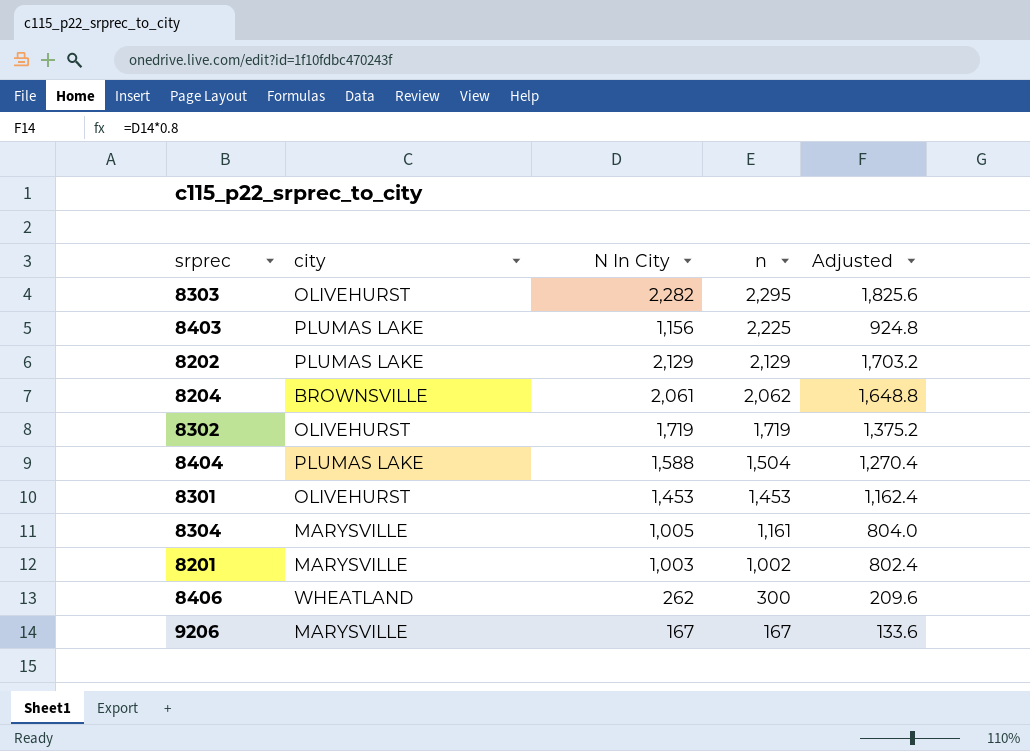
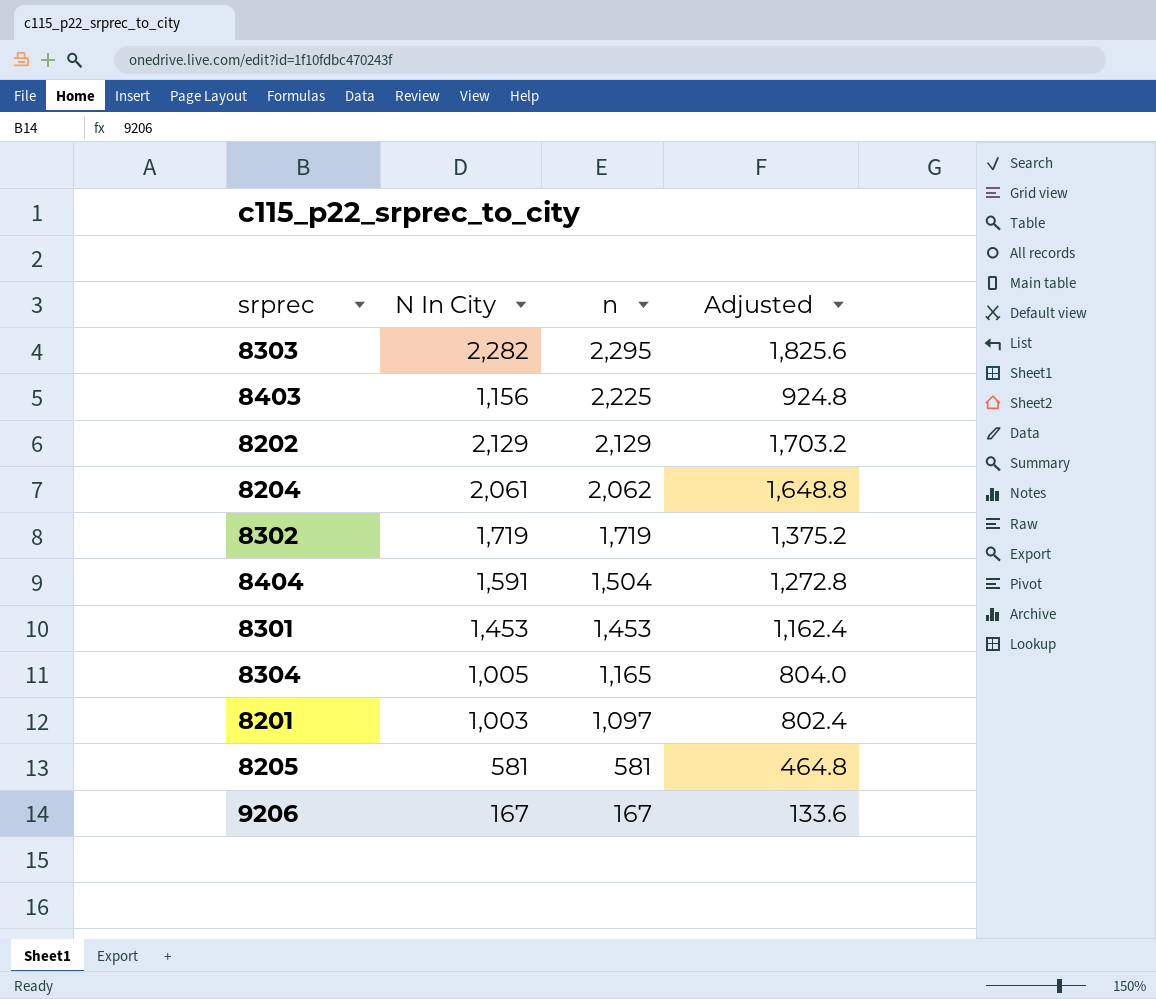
column city | position: 2 -> none
row 8406: WHEATLAND | 262 | 300 | 209.6 -> none
8404 | N In City: 1,588 -> 1,591
8404 | Adjusted: 1,270.4 -> 1,272.8
8304 | n: 1,161 -> 1,165
8201 | n: 1,002 -> 1,097
row 8205: none -> 581 | 581 | 464.8

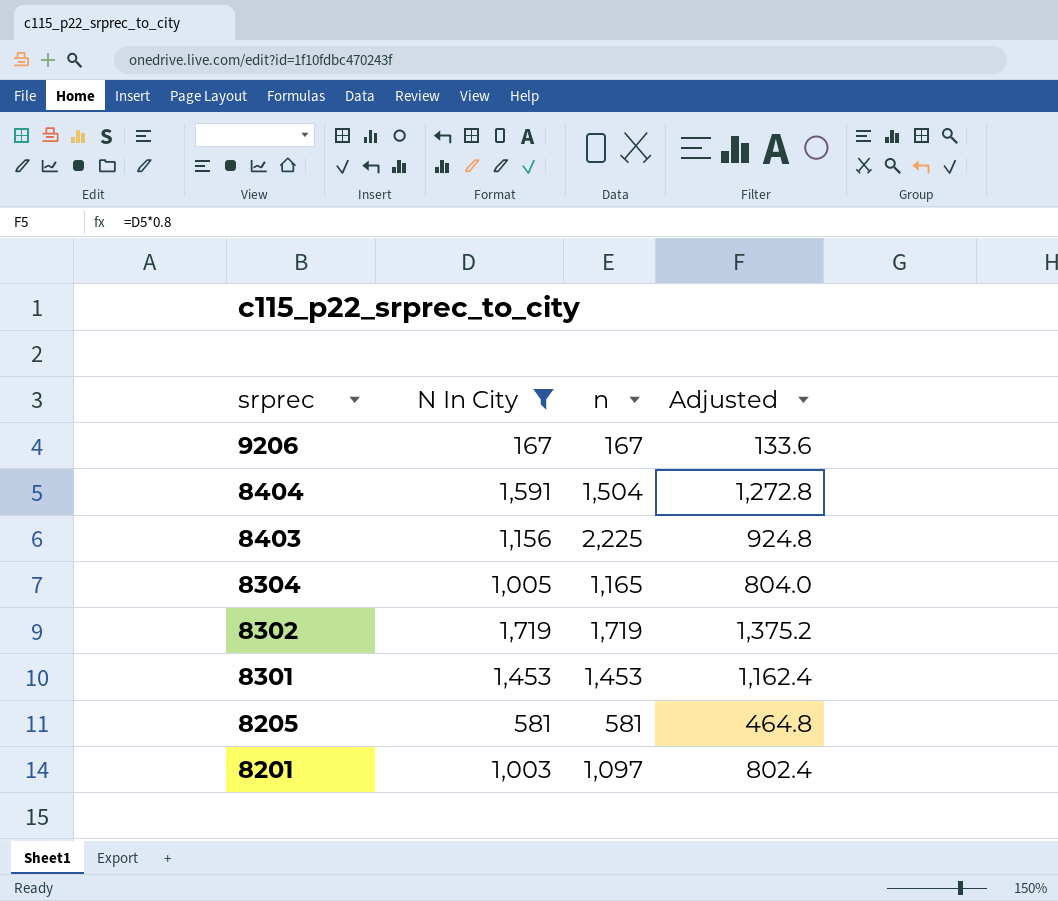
filter: none -> N In City <= 1,719
row order: n descending -> srprec descending

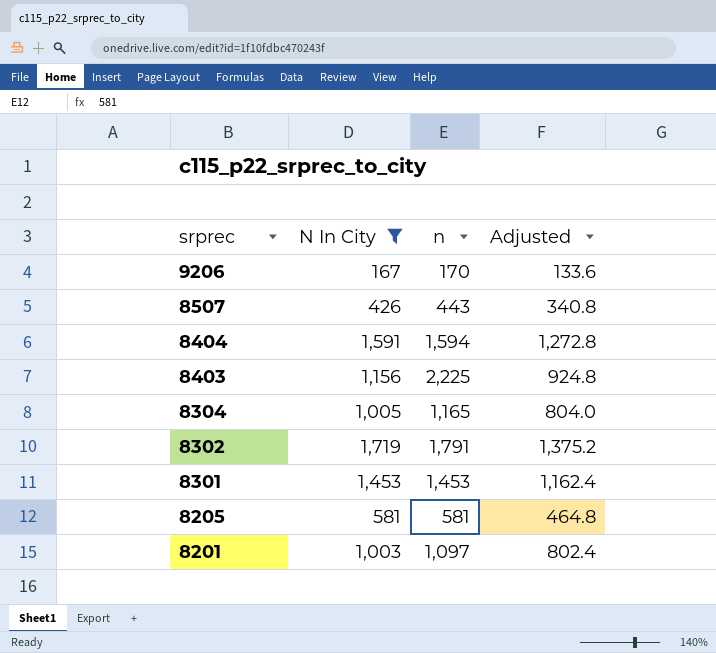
9206 | n: 167 -> 170
row 8507: none -> 426 | 443 | 340.8
8404 | n: 1,504 -> 1,594
8302 | n: 1,719 -> 1,791

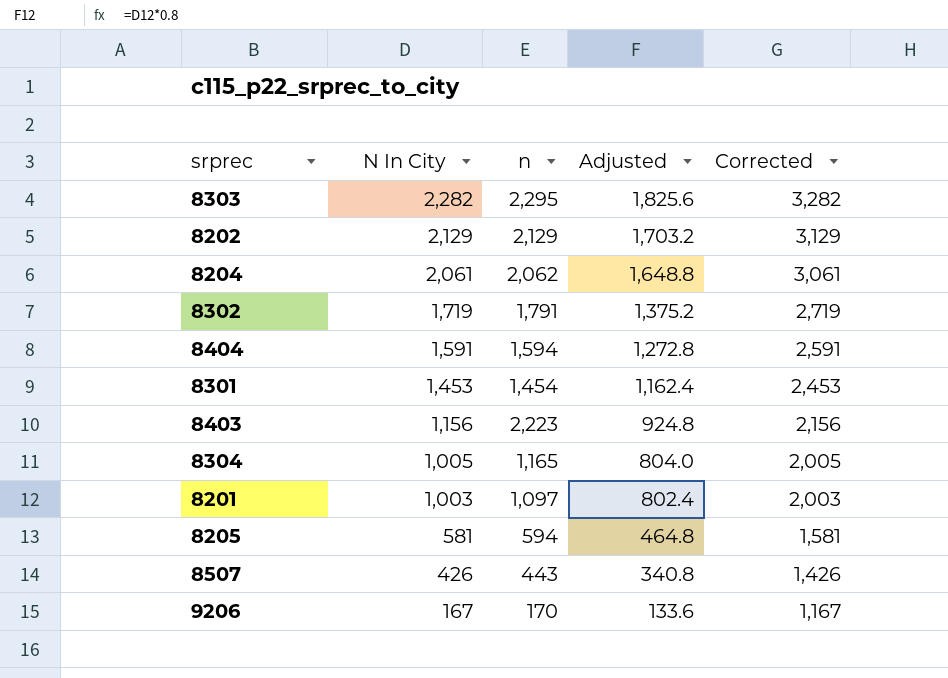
filter: N In City <= 1,719 -> none
row order: srprec descending -> N In City descending
column Corrected | formula: none -> [N In City] + 1000
8301 | n: 1,453 -> 1,454
8403 | n: 2,225 -> 2,223
8205 | n: 581 -> 594

